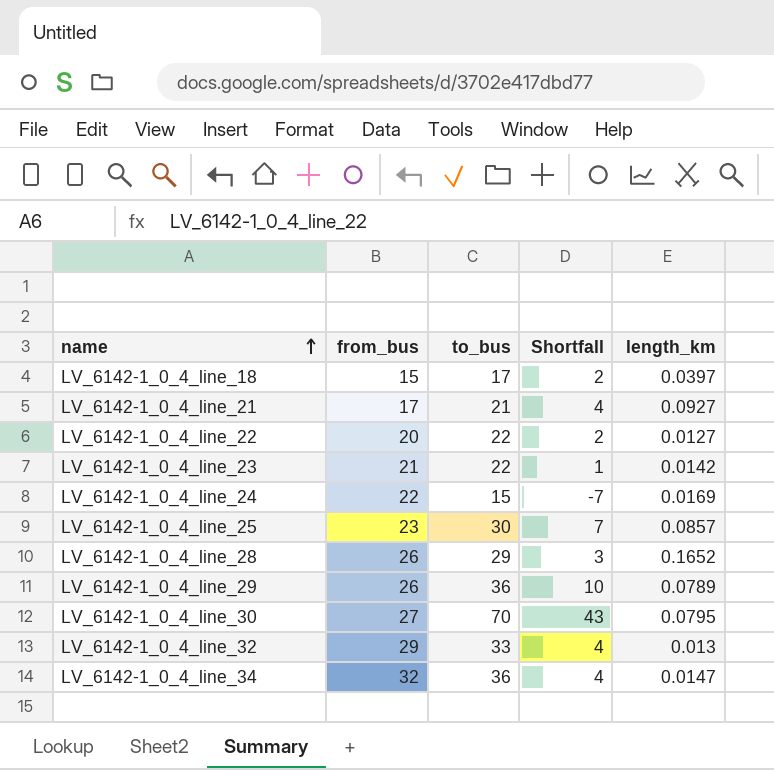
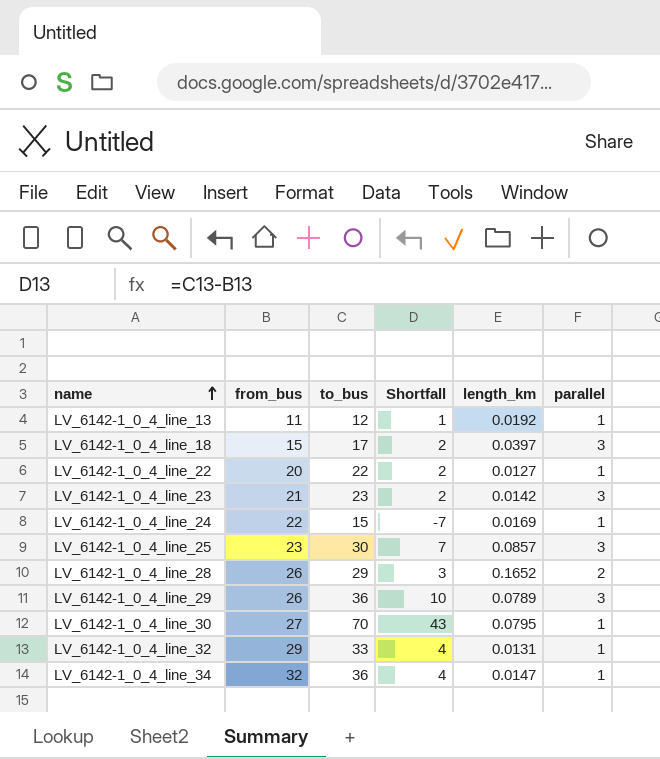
column parallel | position: none -> 6
row LV_6142-1_0_4_line_21: 17 | 21 | 4 | 0.0927 -> none
row LV_6142-1_0_4_line_13: none -> 11 | 12 | 1 | 0.0192 | 1
LV_6142-1_0_4_line_23 | to_bus: 22 -> 23
LV_6142-1_0_4_line_23 | Shortfall: 1 -> 2
LV_6142-1_0_4_line_32 | length_km: 0.013 -> 0.0131

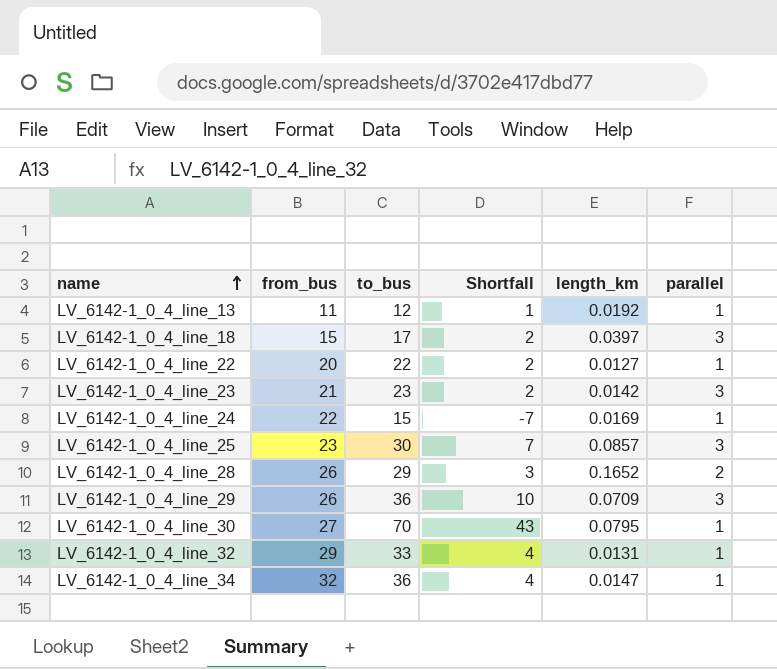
LV_6142-1_0_4_line_29 | length_km: 0.0789 -> 0.0709

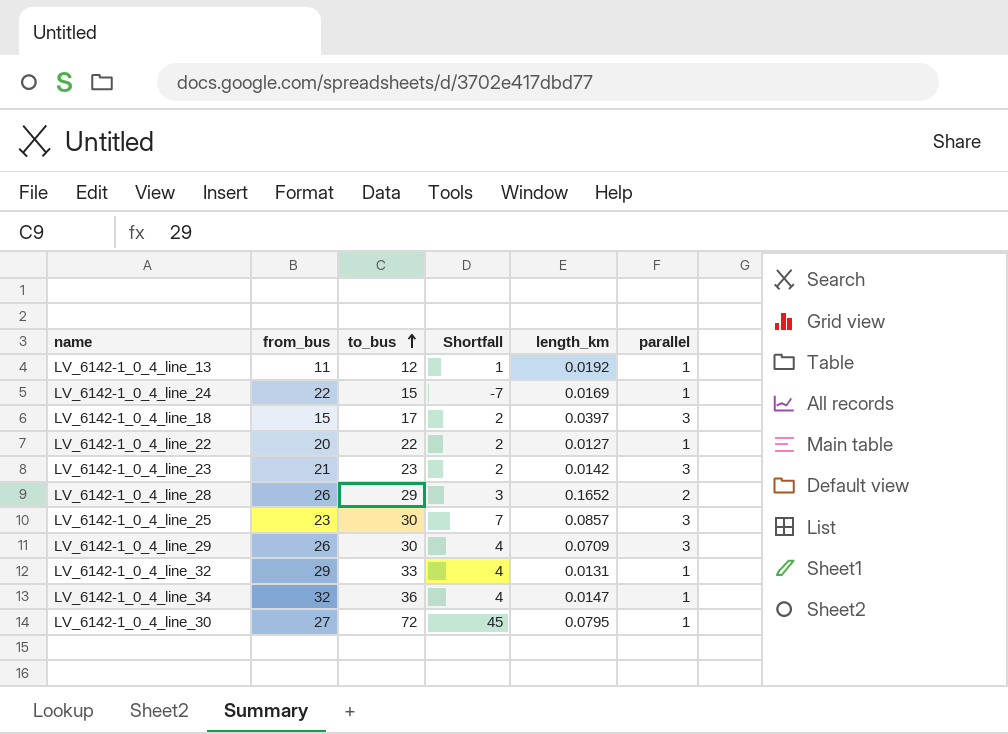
row order: name ascending -> to_bus ascending
LV_6142-1_0_4_line_29 | to_bus: 36 -> 30
LV_6142-1_0_4_line_29 | Shortfall: 10 -> 4
LV_6142-1_0_4_line_30 | to_bus: 70 -> 72
LV_6142-1_0_4_line_30 | Shortfall: 43 -> 45

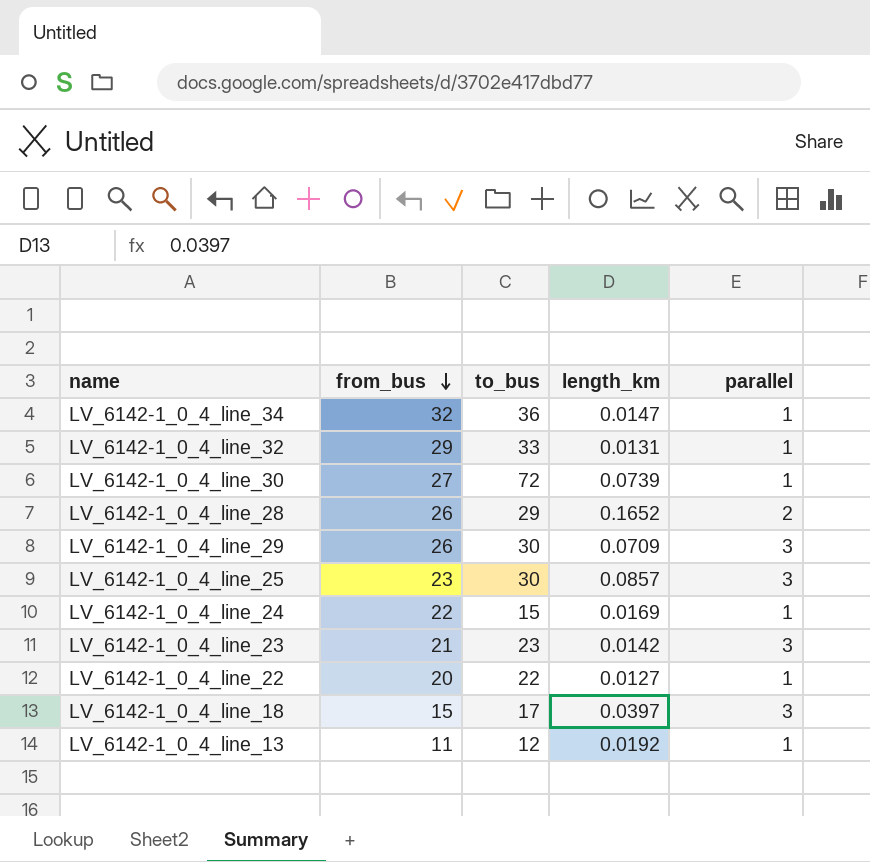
row order: to_bus ascending -> from_bus descending
column Shortfall | formula: [to_bus] - [from_bus] -> none
LV_6142-1_0_4_line_30 | length_km: 0.0795 -> 0.0739

